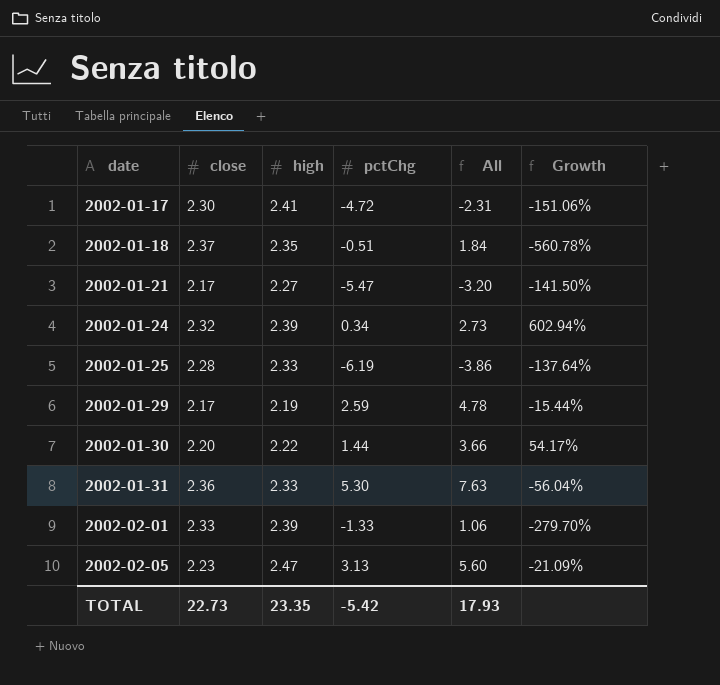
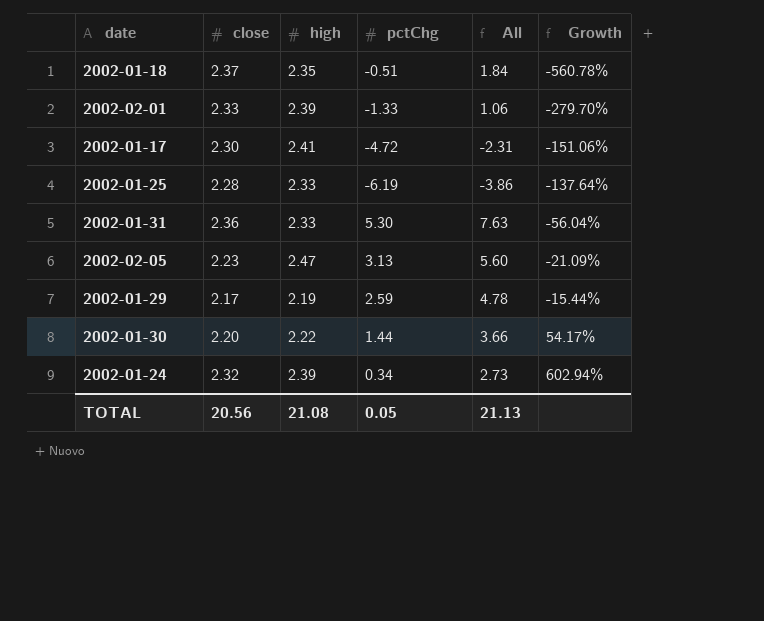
row order: date ascending -> Growth ascending
row 2002-01-21: 2.17 | 2.27 | -5.47 | -3.20 | -141.50% -> none
TOTAL | close: 22.73 -> 20.56
TOTAL | high: 23.35 -> 21.08
TOTAL | pctChg: -5.42 -> 0.05
TOTAL | All: 17.93 -> 21.13

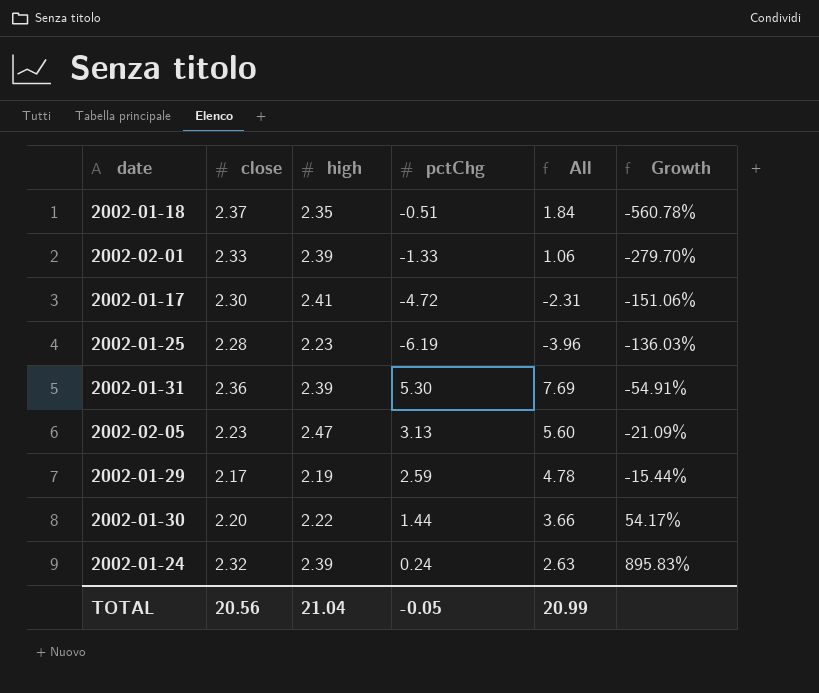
2002-01-25 | high: 2.33 -> 2.23
2002-01-25 | All: -3.86 -> -3.96
2002-01-25 | Growth: -137.64% -> -136.03%
2002-01-31 | high: 2.33 -> 2.39
2002-01-31 | All: 7.63 -> 7.69
2002-01-31 | Growth: -56.04% -> -54.91%
2002-01-24 | pctChg: 0.34 -> 0.24
2002-01-24 | All: 2.73 -> 2.63
2002-01-24 | Growth: 602.94% -> 895.83%
TOTAL | high: 21.08 -> 21.04
TOTAL | pctChg: 0.05 -> -0.05
TOTAL | All: 21.13 -> 20.99

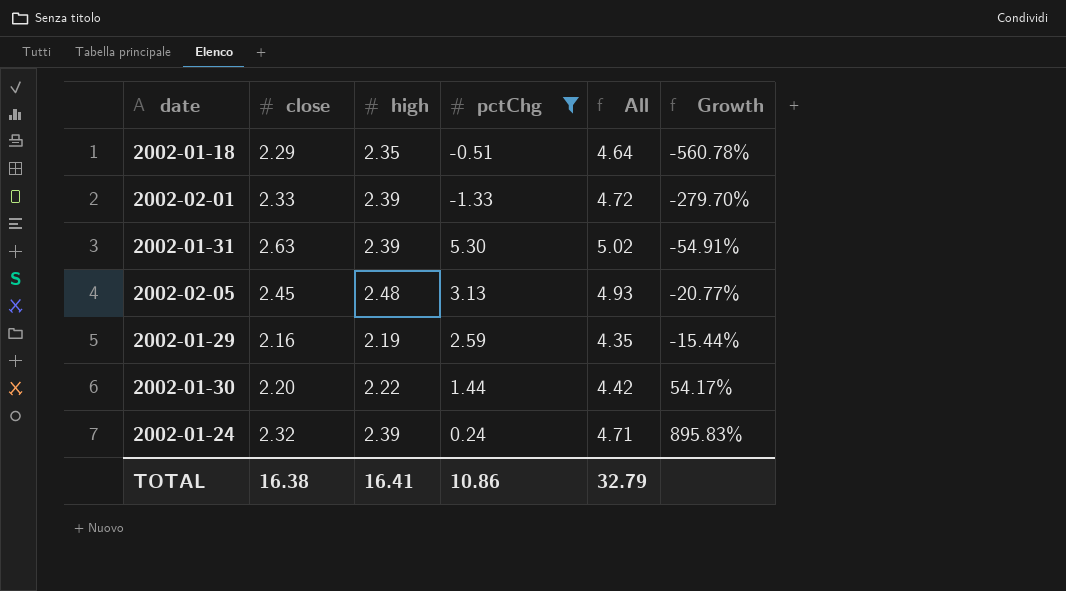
filter: none -> pctChg >= -1.33
column All | formula: [high] + [pctChg] -> [close] + [high]
2002-01-18 | close: 2.37 -> 2.29
2002-01-31 | close: 2.36 -> 2.63
2002-02-05 | close: 2.23 -> 2.45
2002-02-05 | high: 2.47 -> 2.48
2002-02-05 | Growth: -21.09% -> -20.77%
2002-01-29 | close: 2.17 -> 2.16
TOTAL | close: 20.56 -> 16.38
TOTAL | high: 21.04 -> 16.41
TOTAL | pctChg: -0.05 -> 10.86
TOTAL | All: 20.99 -> 32.79

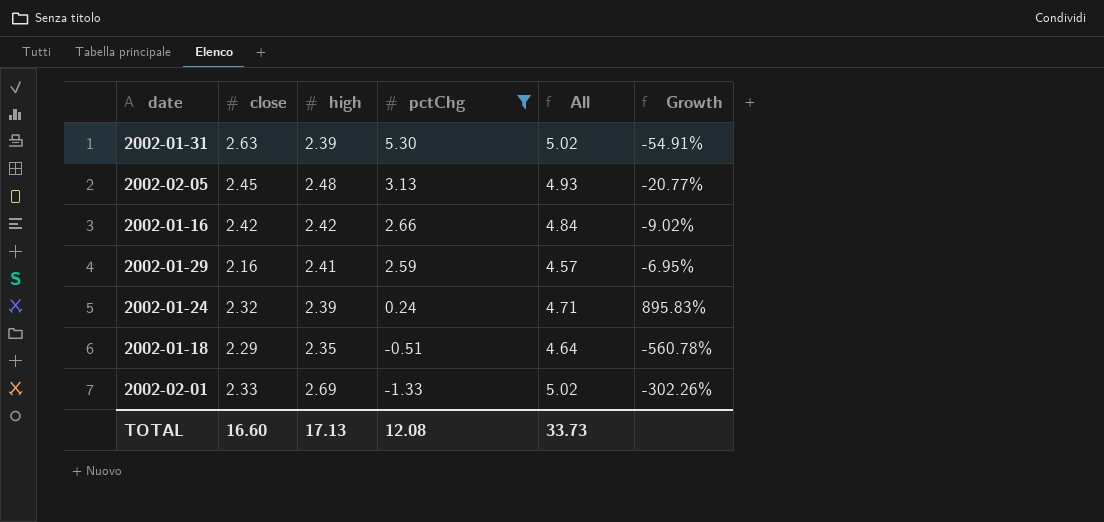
row order: Growth ascending -> pctChg descending
row 2002-01-30: 2.20 | 2.22 | 1.44 | 4.42 | 54.17% -> none
row 2002-01-16: none -> 2.42 | 2.42 | 2.66 | 4.84 | -9.02%
2002-01-29 | high: 2.19 -> 2.41
2002-01-29 | All: 4.35 -> 4.57
2002-01-29 | Growth: -15.44% -> -6.95%
2002-02-01 | high: 2.39 -> 2.69
2002-02-01 | All: 4.72 -> 5.02
2002-02-01 | Growth: -279.70% -> -302.26%
TOTAL | close: 16.38 -> 16.60
TOTAL | high: 16.41 -> 17.13
TOTAL | pctChg: 10.86 -> 12.08
TOTAL | All: 32.79 -> 33.73

